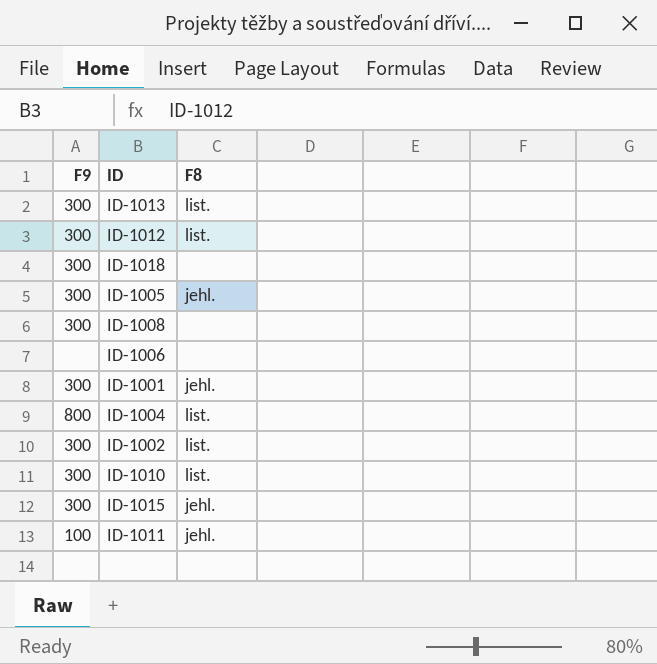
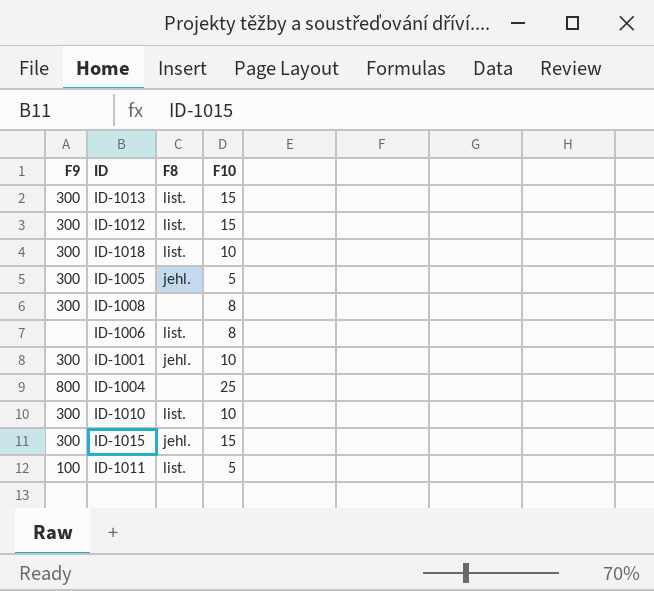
column F10 | position: none -> 4
row ID-1002: 300 | list. -> none
ID-1018 | F8: none -> list.
ID-1006 | F8: none -> list.
ID-1004 | F8: list. -> none
ID-1011 | F8: jehl. -> list.

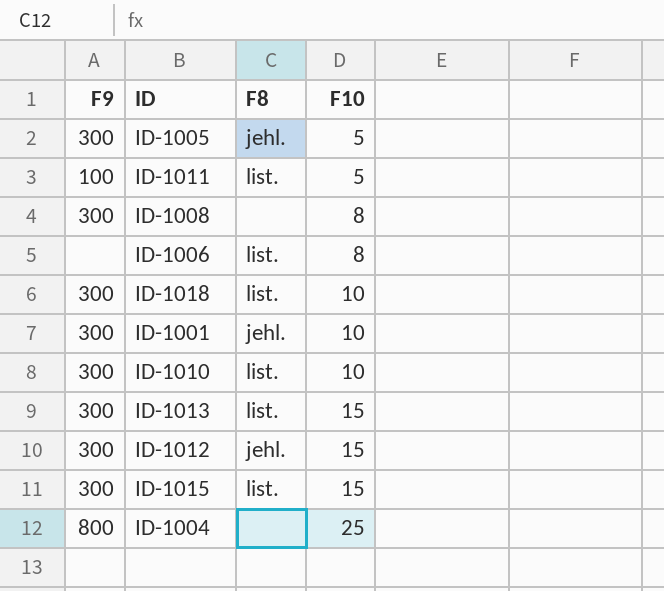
row order: none -> F10 ascending
ID-1012 | F8: list. -> jehl.
ID-1015 | F8: jehl. -> list.

